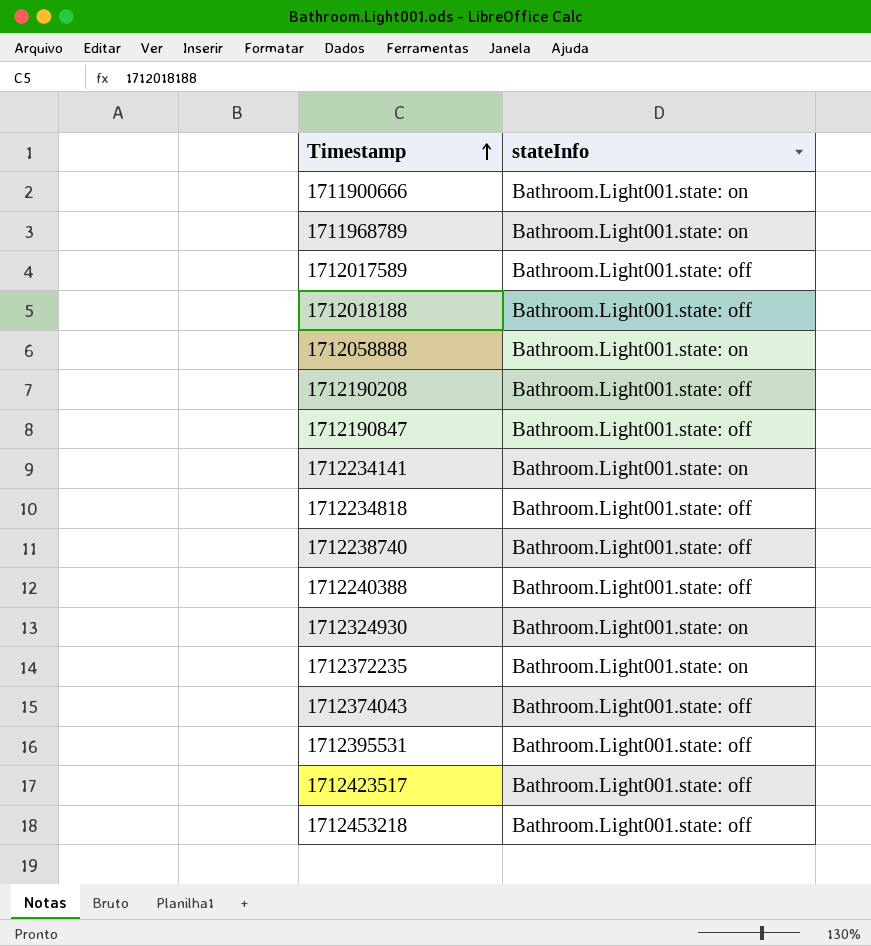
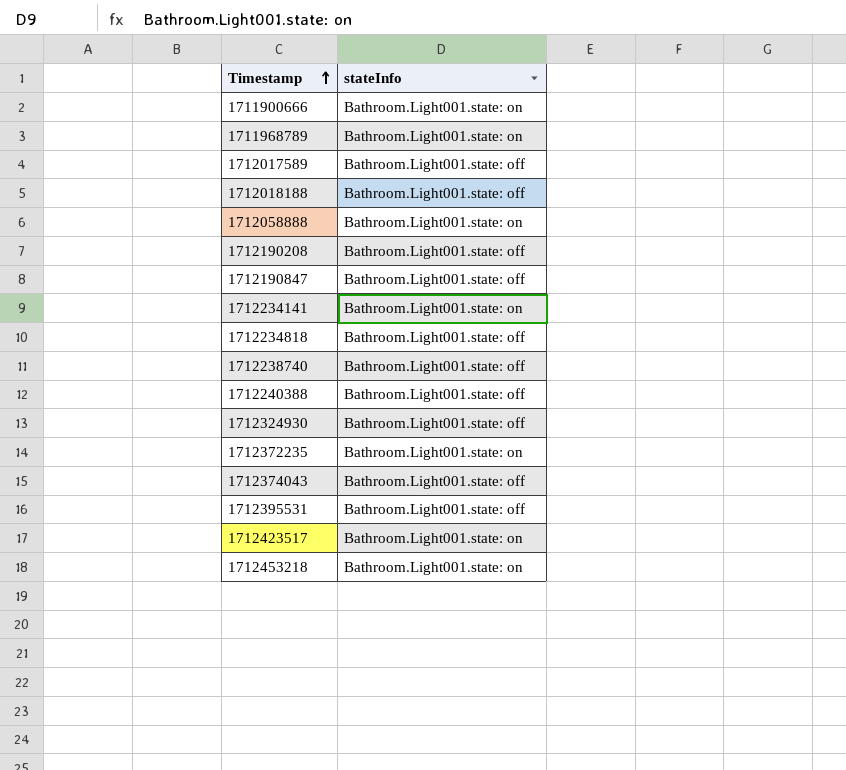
1712324930 | stateInfo: Bathroom.Light001.state: on -> Bathroom.Light001.state: off
1712423517 | stateInfo: Bathroom.Light001.state: off -> Bathroom.Light001.state: on
1712453218 | stateInfo: Bathroom.Light001.state: off -> Bathroom.Light001.state: on

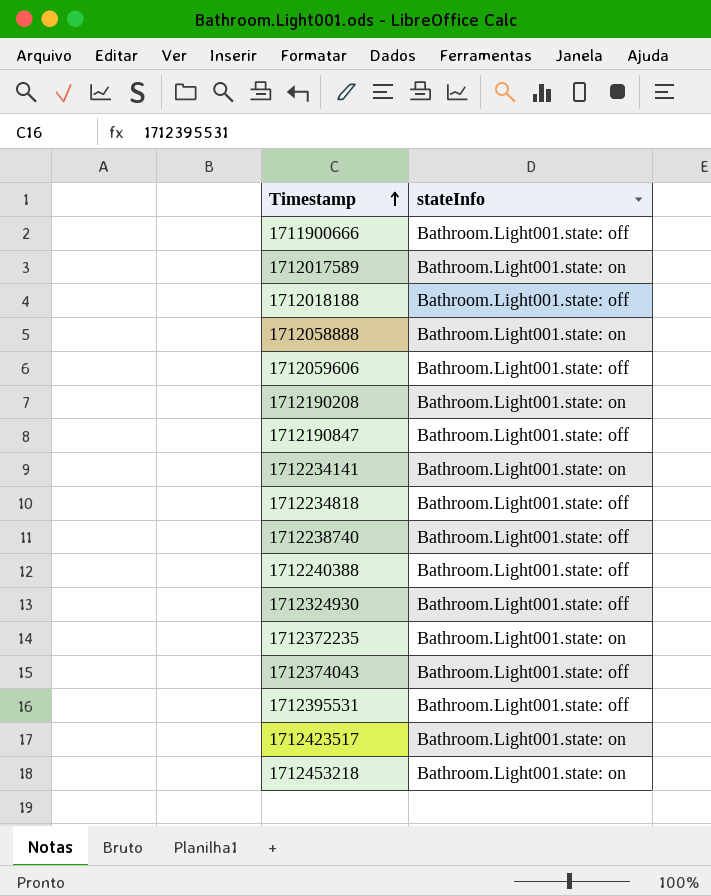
row 1711968789: Bathroom.Light001.state: on -> none
1711900666 | stateInfo: Bathroom.Light001.state: on -> Bathroom.Light001.state: off
1712017589 | stateInfo: Bathroom.Light001.state: off -> Bathroom.Light001.state: on
row 1712059606: none -> Bathroom.Light001.state: off
1712190208 | stateInfo: Bathroom.Light001.state: off -> Bathroom.Light001.state: on

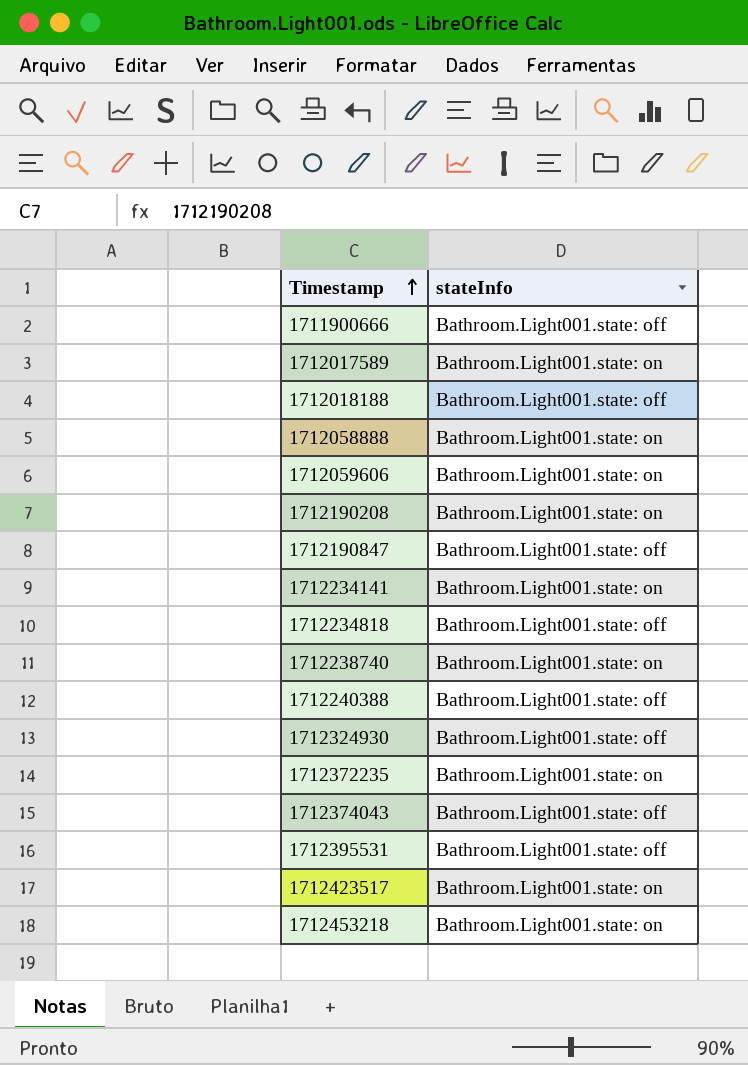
1712059606 | stateInfo: Bathroom.Light001.state: off -> Bathroom.Light001.state: on
1712238740 | stateInfo: Bathroom.Light001.state: off -> Bathroom.Light001.state: on

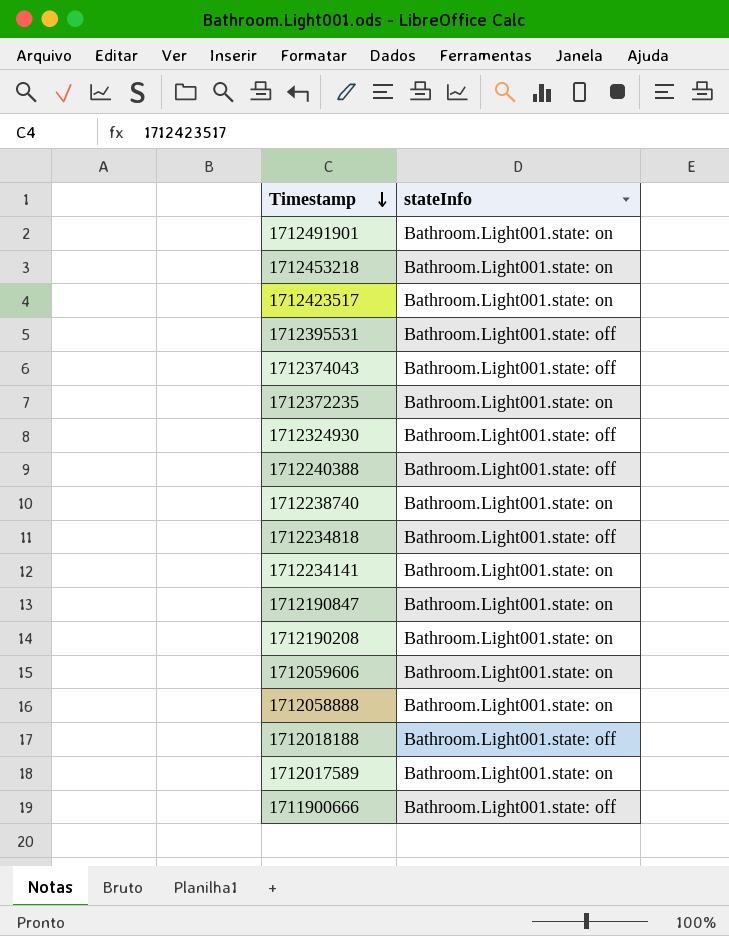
row order: Timestamp ascending -> Timestamp descending
row 1712491901: none -> Bathroom.Light001.state: on
1712190847 | stateInfo: Bathroom.Light001.state: off -> Bathroom.Light001.state: on

